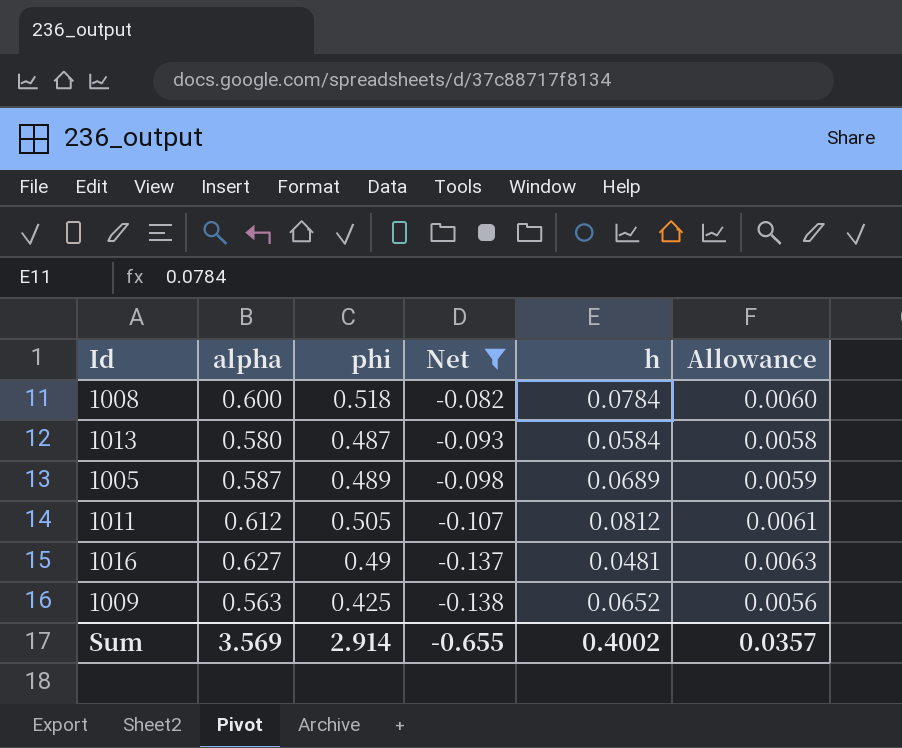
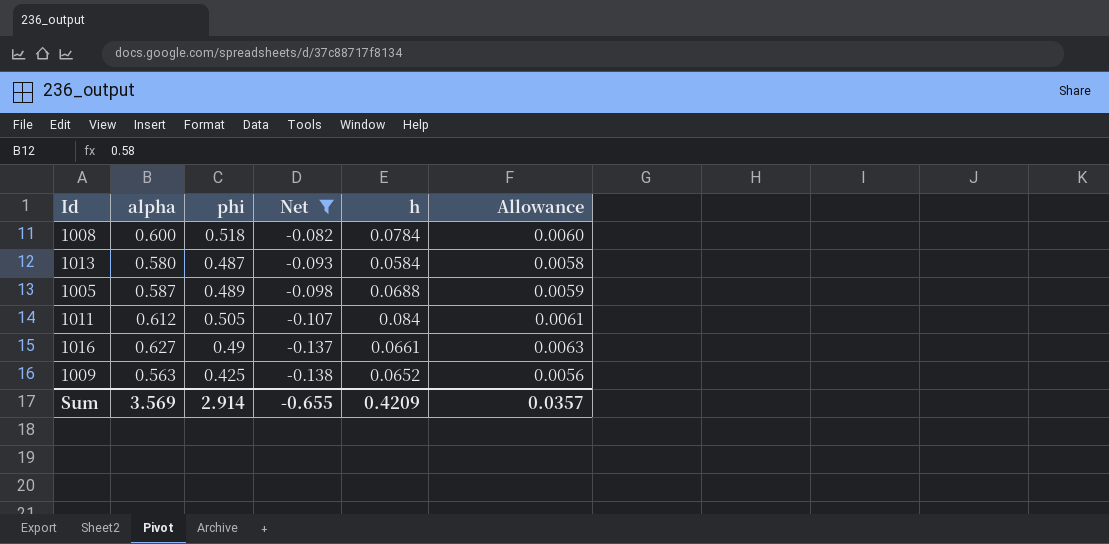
1005 | h: 0.0689 -> 0.0688
1011 | h: 0.0812 -> 0.084
1016 | h: 0.0481 -> 0.0661
Sum | h: 0.4002 -> 0.4209

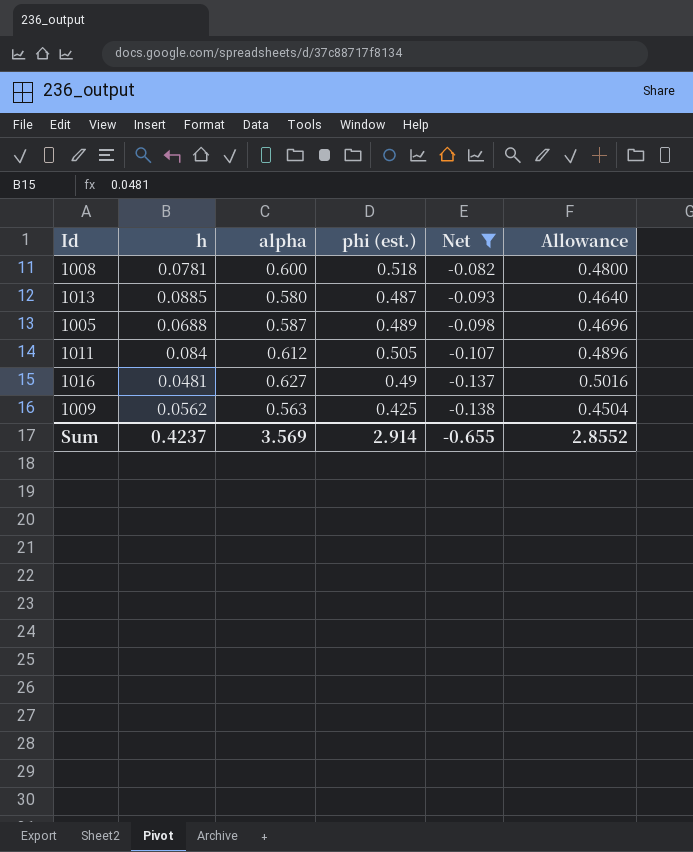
column h | position: 5 -> 2
column name: phi -> phi (est.)
column Allowance | formula: [alpha] * 0.01 -> [alpha] * 0.8
1008 | h: 0.0784 -> 0.0781
1013 | h: 0.0584 -> 0.0885
1016 | h: 0.0661 -> 0.0481
1009 | h: 0.0652 -> 0.0562
Sum | h: 0.4209 -> 0.4237
Sum | Allowance: 0.0357 -> 2.8552

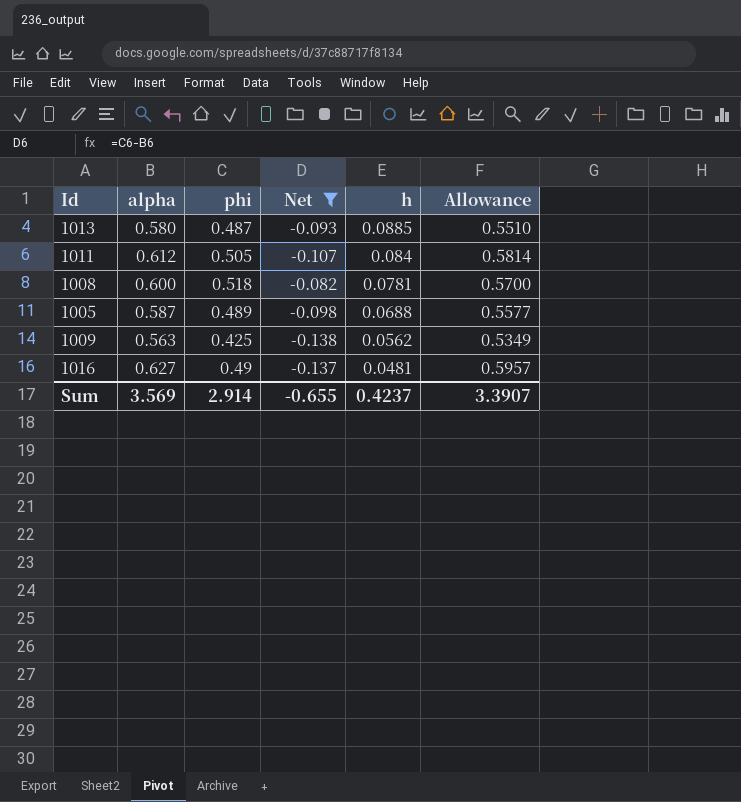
row order: Net descending -> h descending
column name: phi (est.) -> phi
column h | position: 2 -> 5
column Allowance | formula: [alpha] * 0.8 -> [alpha] * 0.95
Sum | Allowance: 2.8552 -> 3.3907

